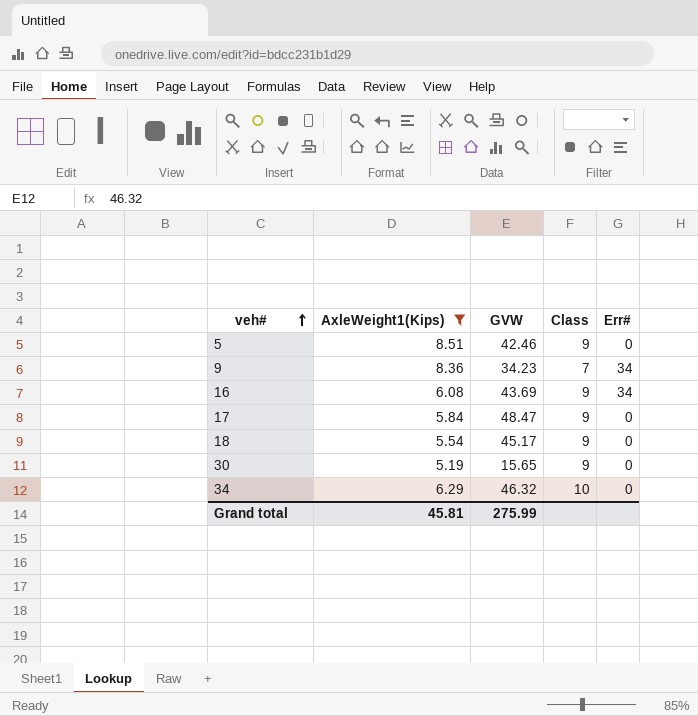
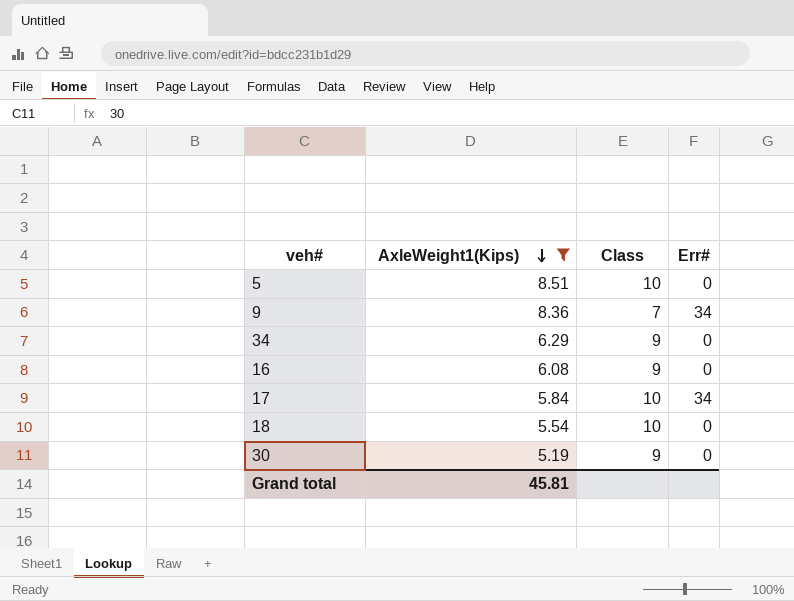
row order: veh# ascending -> AxleWeight1(Kips) descending
column GVW | position: 3 -> none
5 | Class: 9 -> 10
34 | Class: 10 -> 9
16 | Err#: 34 -> 0
17 | Class: 9 -> 10
17 | Err#: 0 -> 34
18 | Class: 9 -> 10

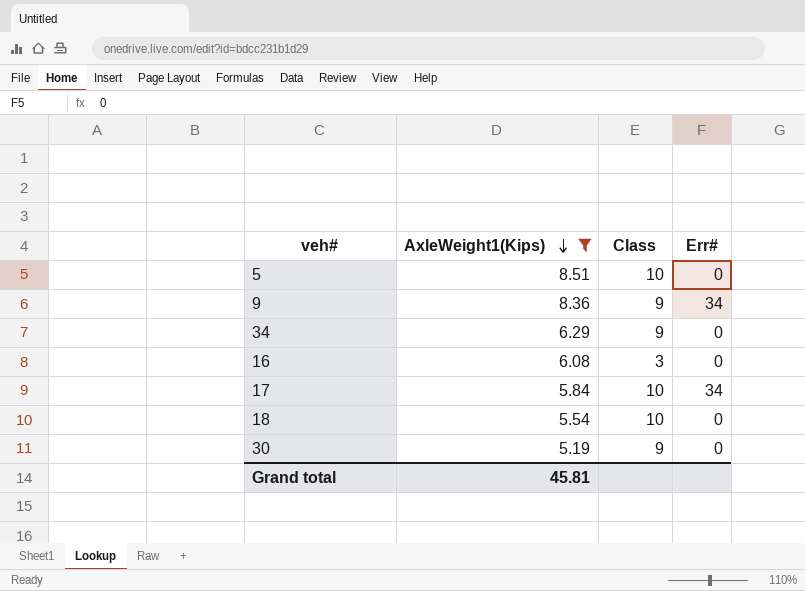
9 | Class: 7 -> 9
16 | Class: 9 -> 3

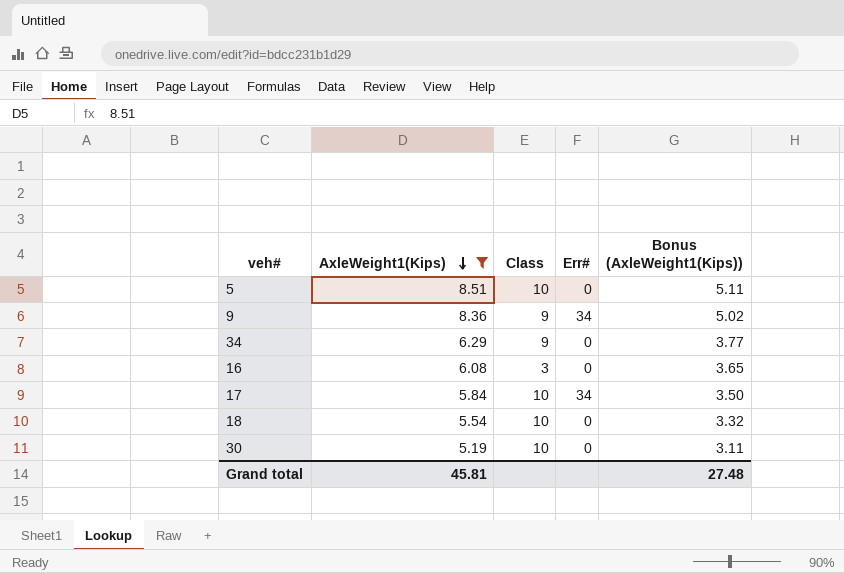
column Bonus (AxleWeight1(Kips)) | formula: none -> [AxleWeight1(Kips)] * 0.6
30 | Class: 9 -> 10

